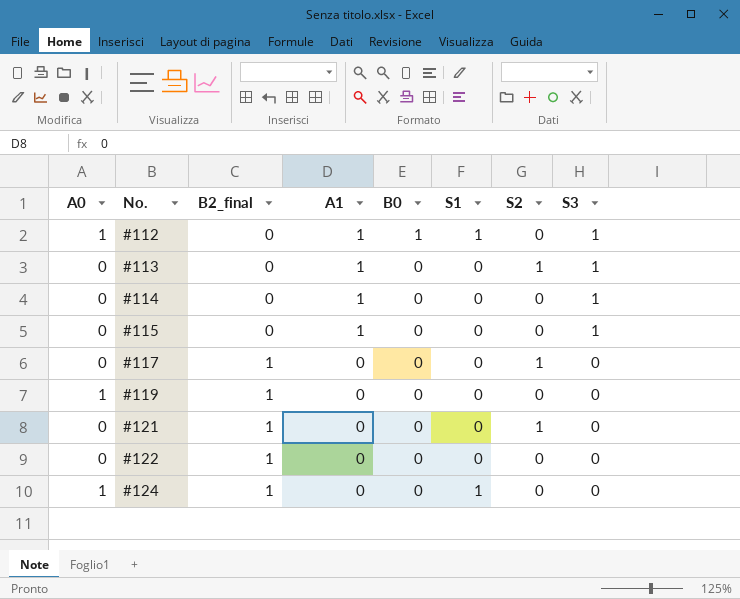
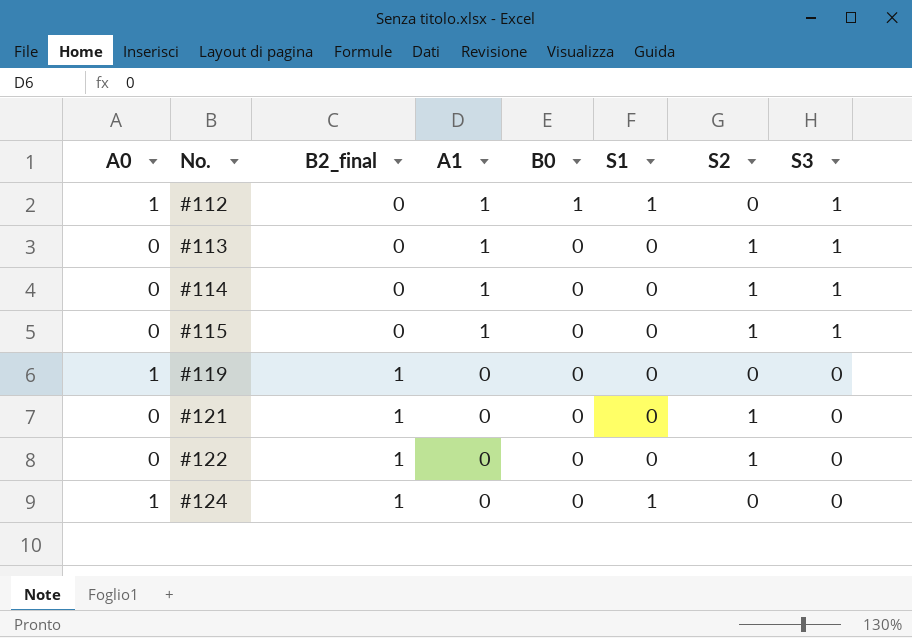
row #117: 0 | 1 | 0 | 0 | 0 | 1 | 0 -> none
#114 | S2: 0 -> 1
#115 | S2: 0 -> 1
#122 | S2: 0 -> 1

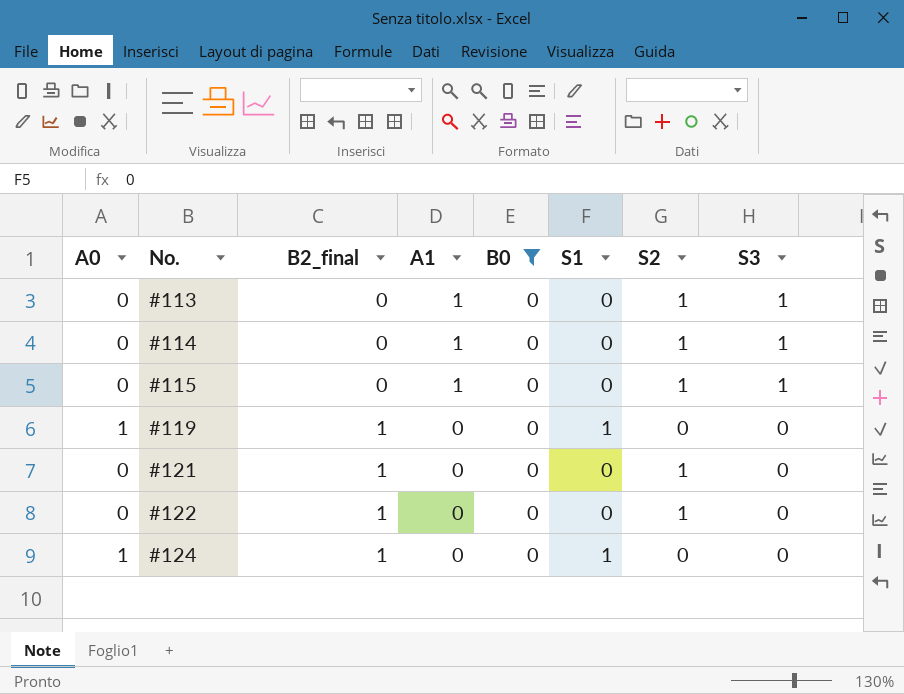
filter: none -> B0 = 0
#119 | S1: 0 -> 1

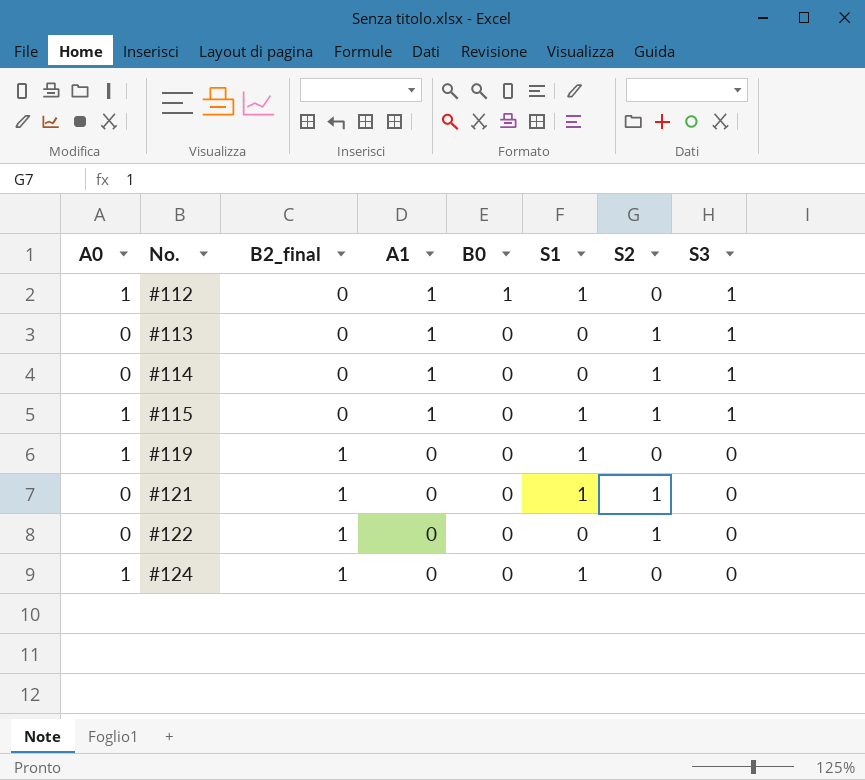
filter: B0 = 0 -> none
#115 | A0: 0 -> 1
#115 | S1: 0 -> 1
#121 | S1: 0 -> 1

